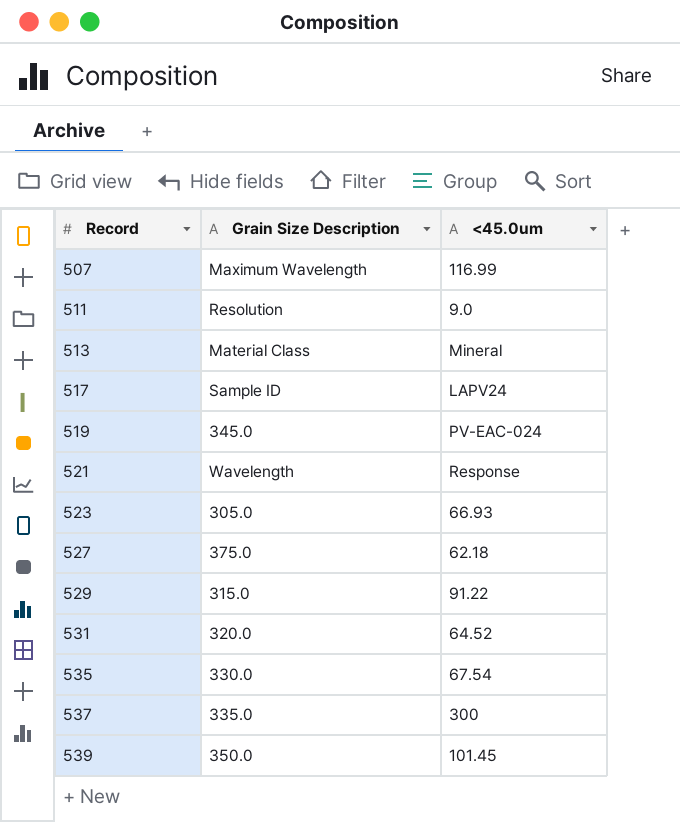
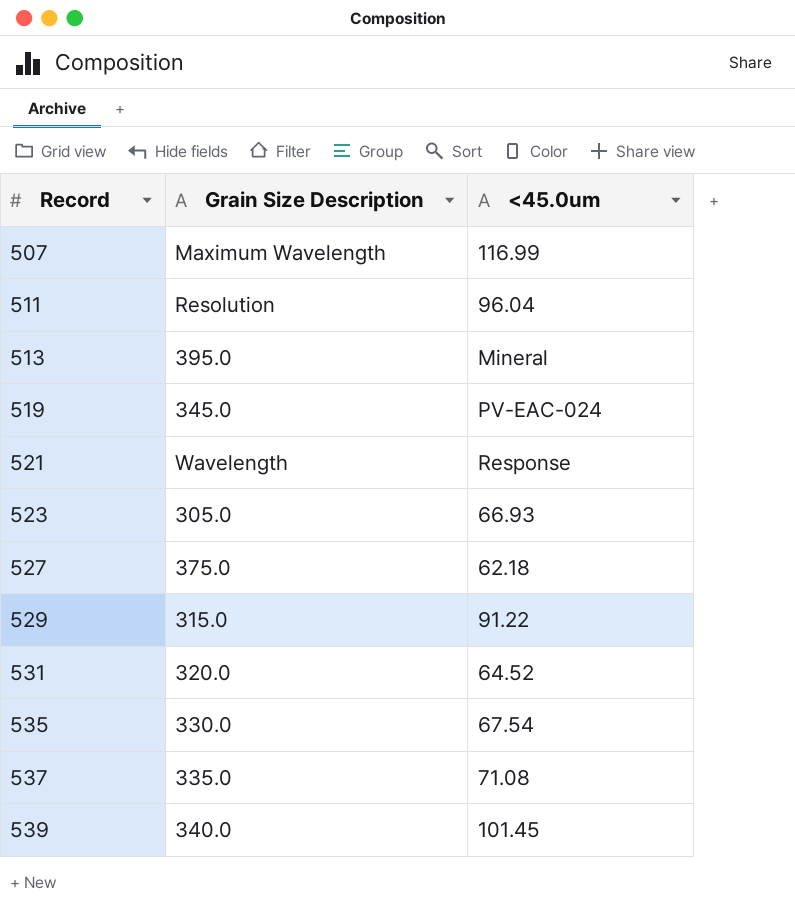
row 517: Sample ID | LAPV24 -> none
511 | <45.0um: 9.0 -> 96.04
513 | Grain Size Description: Material Class -> 395.0
537 | <45.0um: 300 -> 71.08
539 | Grain Size Description: 350.0 -> 340.0

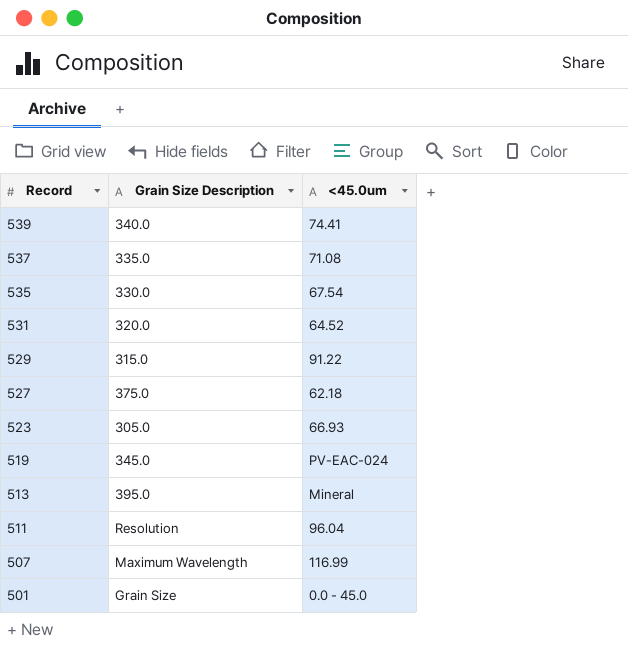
row order: Record ascending -> Record descending
row 521: Wavelength | Response -> none
539 | <45.0um: 101.45 -> 74.41
row 501: none -> Grain Size | 0.0 - 45.0

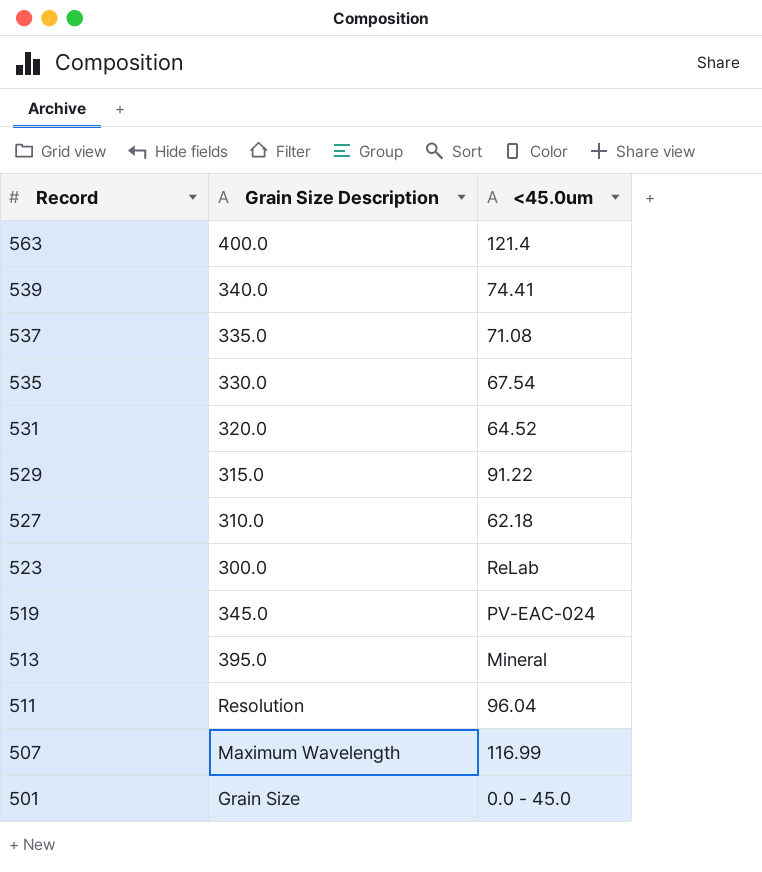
row 563: none -> 400.0 | 121.4
527 | Grain Size Description: 375.0 -> 310.0
523 | Grain Size Description: 305.0 -> 300.0
523 | <45.0um: 66.93 -> ReLab

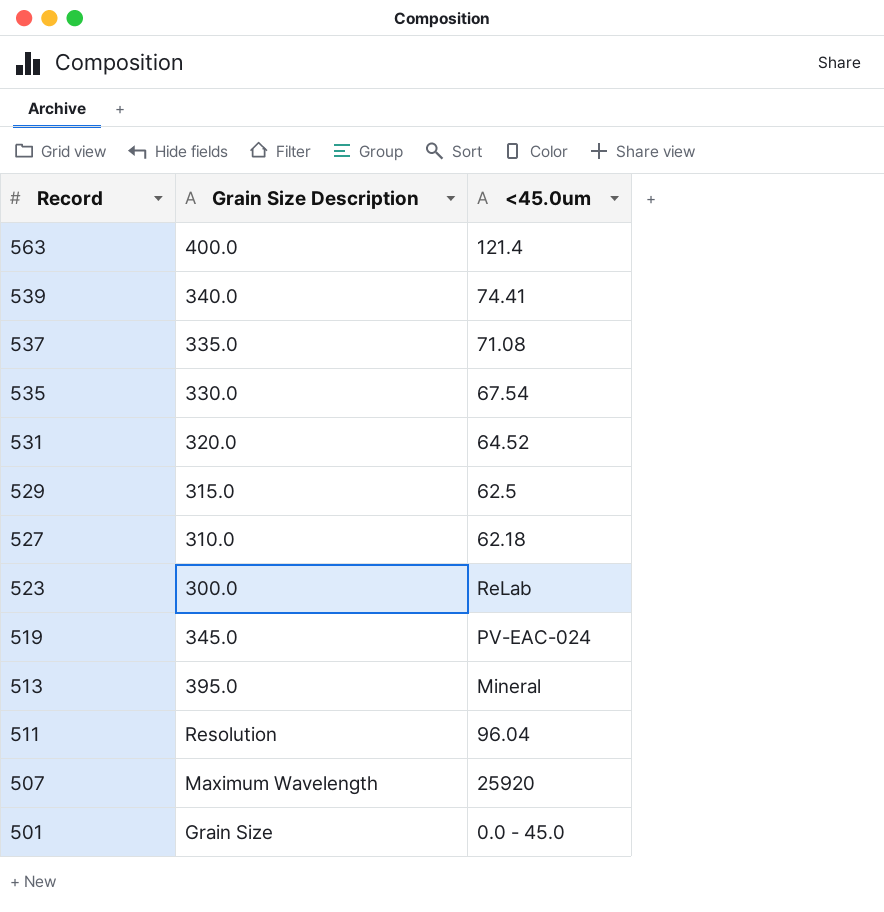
529 | <45.0um: 91.22 -> 62.5
507 | <45.0um: 116.99 -> 25920

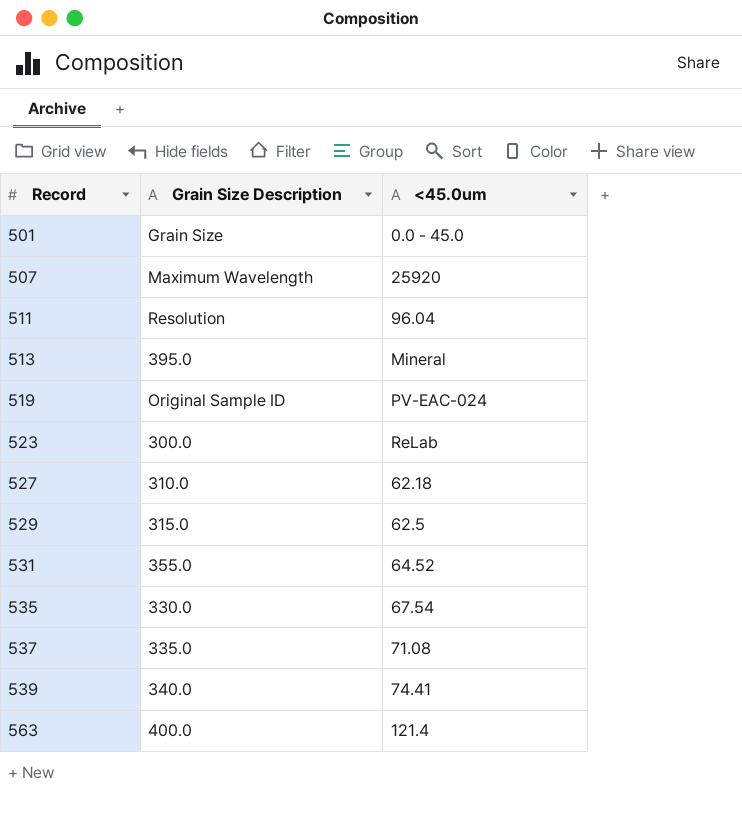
row order: Record descending -> Record ascending
519 | Grain Size Description: 345.0 -> Original Sample ID
531 | Grain Size Description: 320.0 -> 355.0

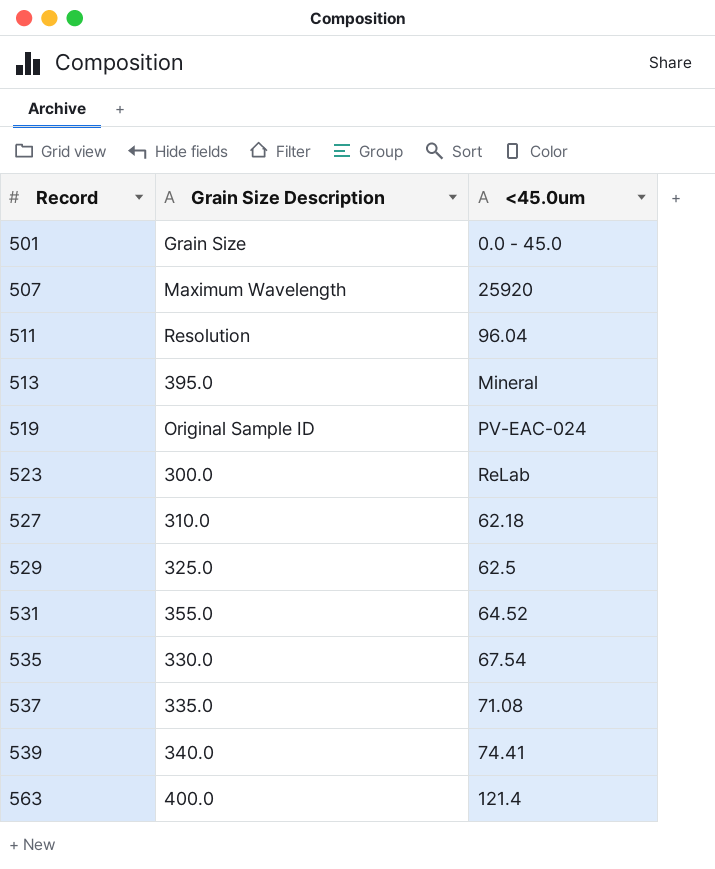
529 | Grain Size Description: 315.0 -> 325.0

